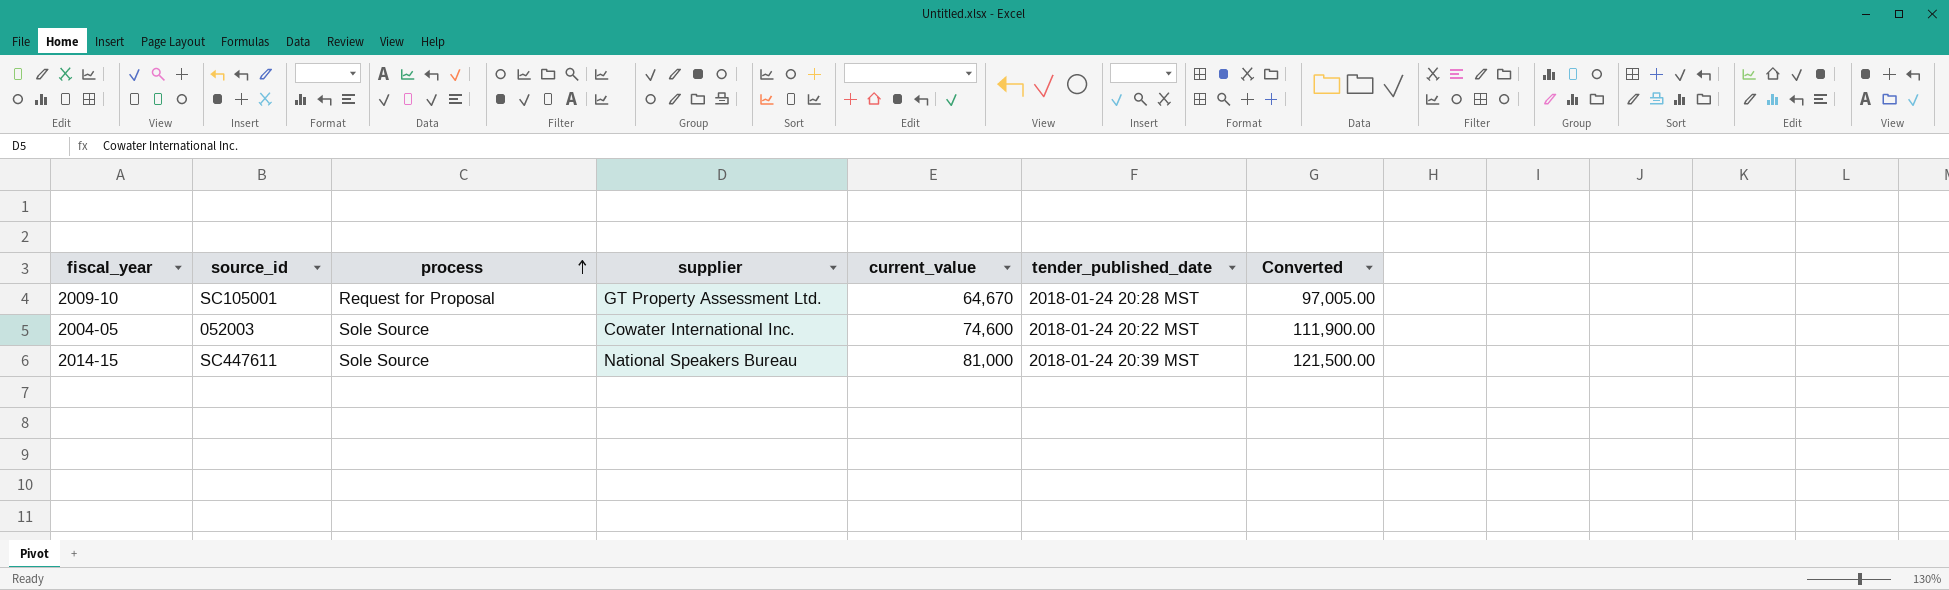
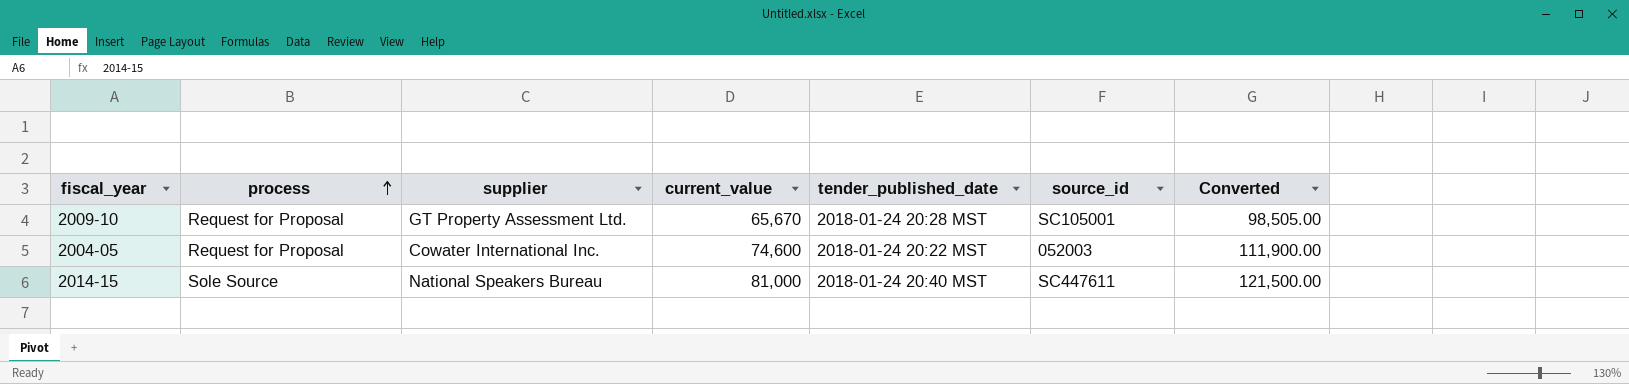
column source_id | position: 2 -> 6
2009-10 | current_value: 64,670 -> 65,670
2009-10 | Converted: 97,005.00 -> 98,505.00
2004-05 | process: Sole Source -> Request for Proposal
2014-15 | tender_published_date: 2018-01-24 20:39 MST -> 2018-01-24 20:40 MST

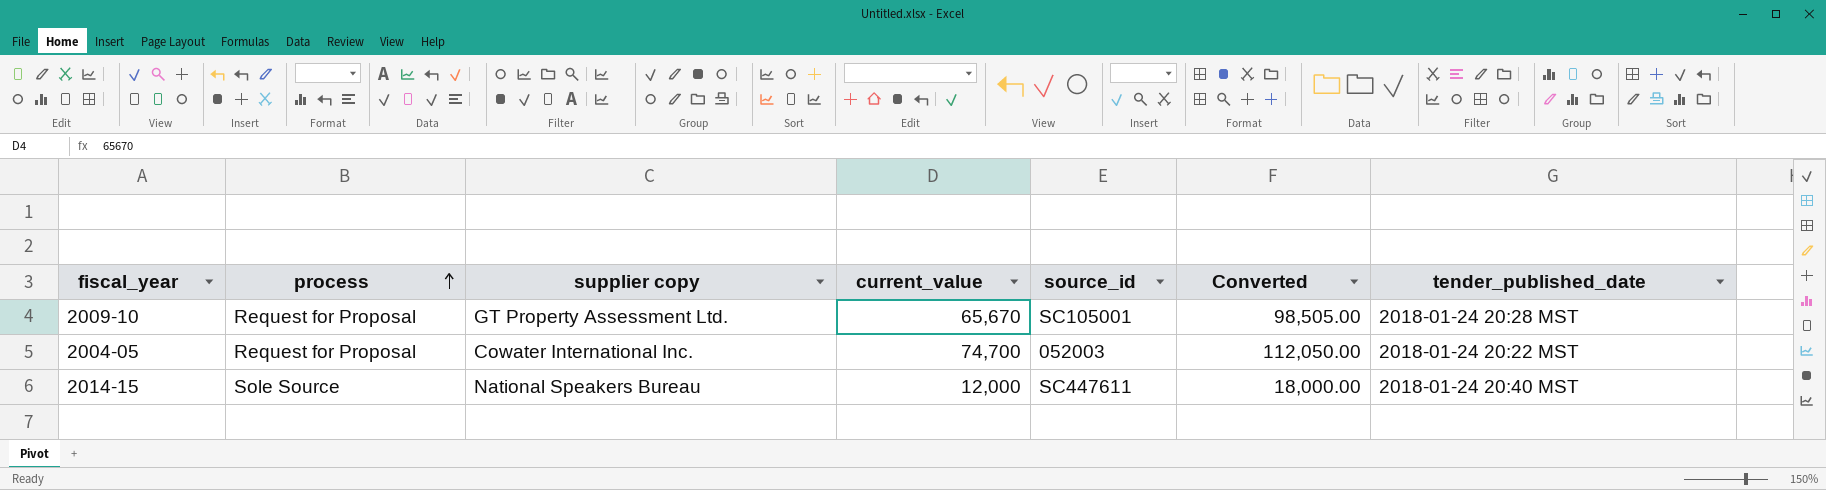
column name: supplier -> supplier copy
column tender_published_date | position: 5 -> 7
2004-05 | current_value: 74,600 -> 74,700
2004-05 | Converted: 111,900.00 -> 112,050.00
2014-15 | current_value: 81,000 -> 12,000
2014-15 | Converted: 121,500.00 -> 18,000.00

